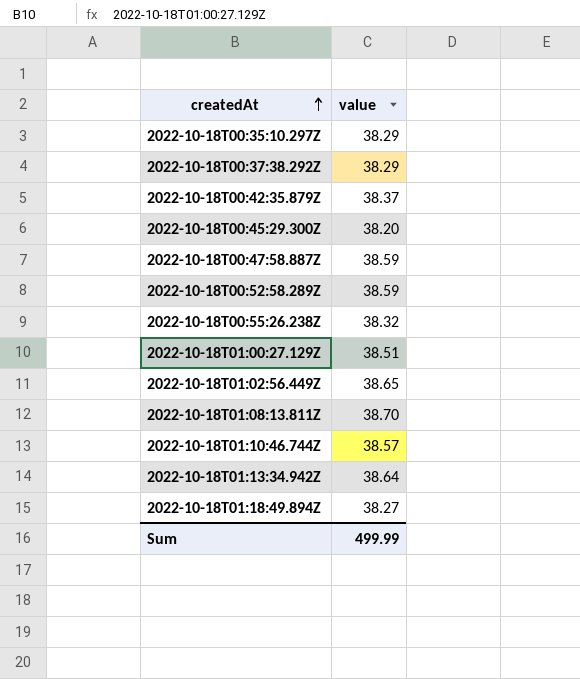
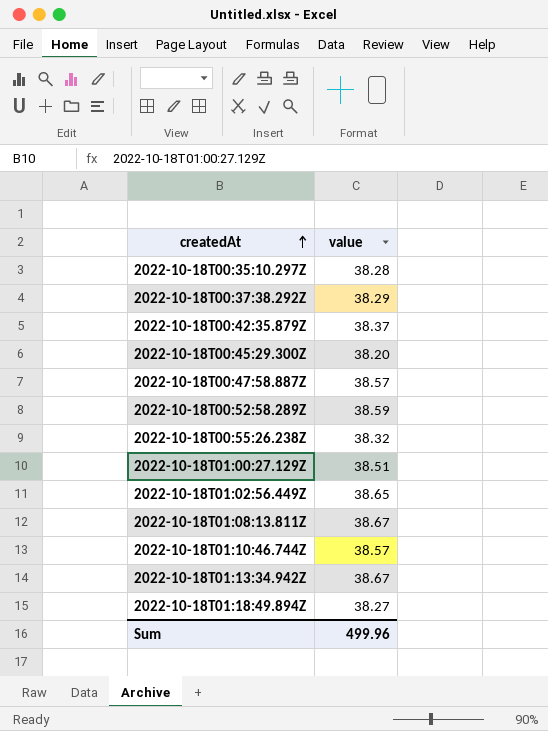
2022-10-18T00:35:10.297Z | value: 38.29 -> 38.28
2022-10-18T00:47:58.887Z | value: 38.59 -> 38.57
2022-10-18T01:08:13.811Z | value: 38.70 -> 38.67
2022-10-18T01:13:34.942Z | value: 38.64 -> 38.67
Sum | value: 499.99 -> 499.96

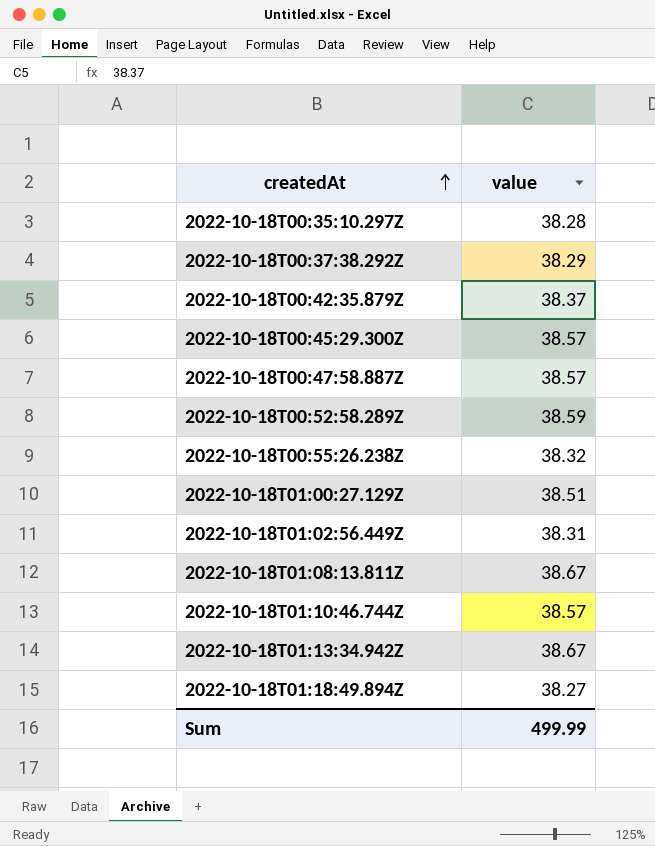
2022-10-18T00:45:29.300Z | value: 38.20 -> 38.57
2022-10-18T01:02:56.449Z | value: 38.65 -> 38.31
Sum | value: 499.96 -> 499.99

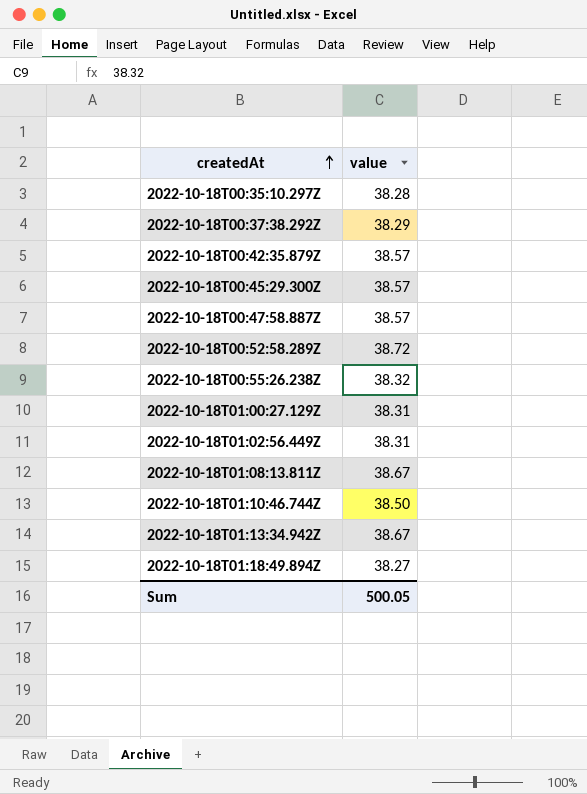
2022-10-18T00:42:35.879Z | value: 38.37 -> 38.57
2022-10-18T00:52:58.289Z | value: 38.59 -> 38.72
2022-10-18T01:00:27.129Z | value: 38.51 -> 38.31
2022-10-18T01:10:46.744Z | value: 38.57 -> 38.50
Sum | value: 499.99 -> 500.05

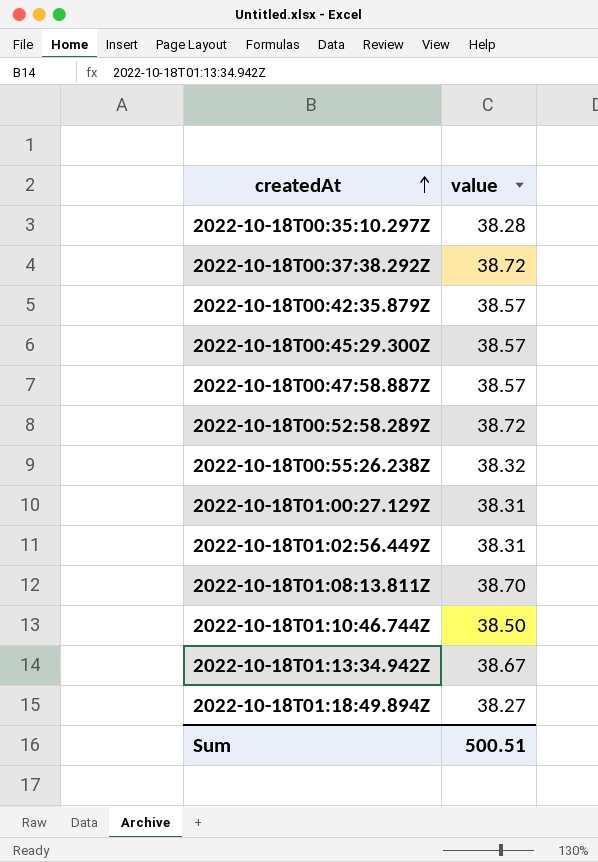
2022-10-18T00:37:38.292Z | value: 38.29 -> 38.72
2022-10-18T01:08:13.811Z | value: 38.67 -> 38.70
Sum | value: 500.05 -> 500.51

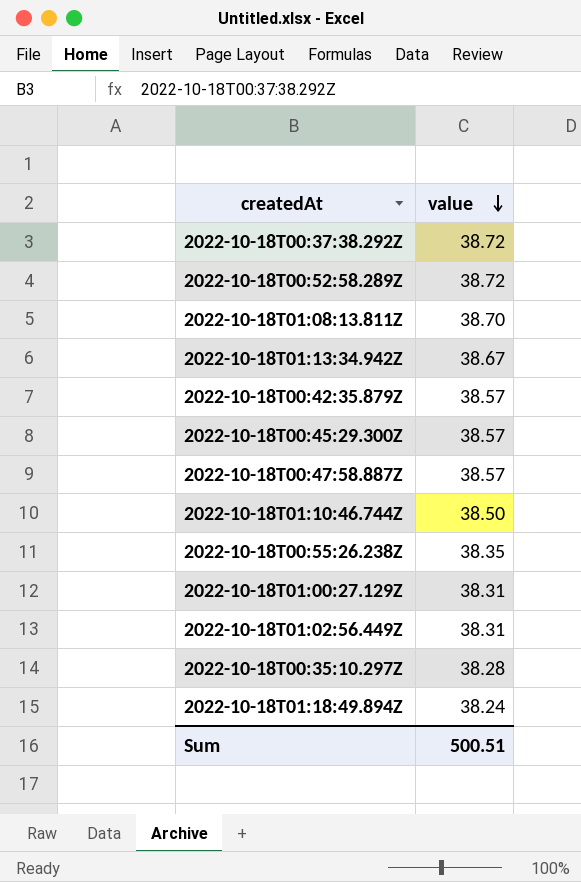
row order: createdAt ascending -> value descending
2022-10-18T00:55:26.238Z | value: 38.32 -> 38.35
2022-10-18T01:18:49.894Z | value: 38.27 -> 38.24

